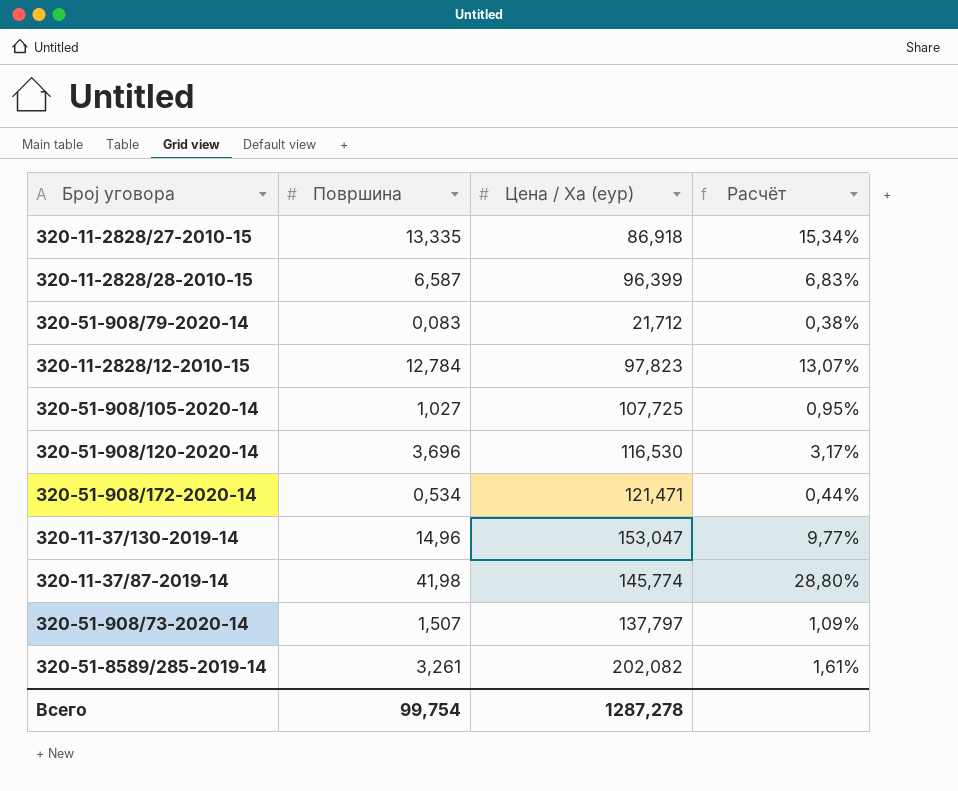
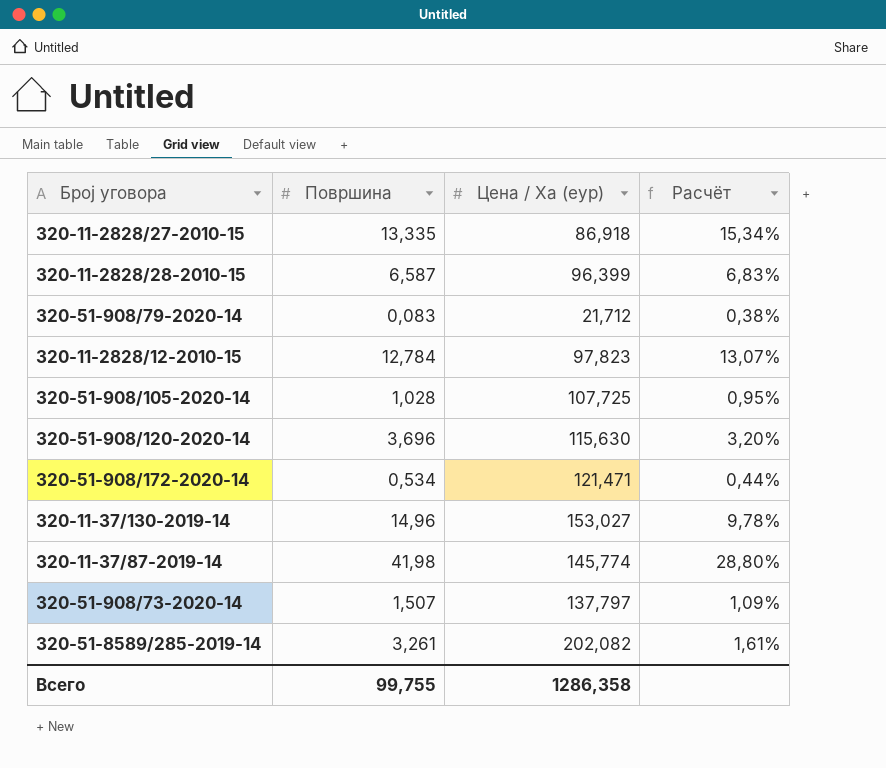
320-51-908/105-2020-14 | Површина: 1,027 -> 1,028
320-51-908/120-2020-14 | Цена / Ха (еур): 116,530 -> 115,630
320-51-908/120-2020-14 | Расчёт: 3,17% -> 3,20%
320-11-37/130-2019-14 | Цена / Ха (еур): 153,047 -> 153,027
320-11-37/130-2019-14 | Расчёт: 9,77% -> 9,78%
Всего | Површина: 99,754 -> 99,755
Всего | Цена / Ха (еур): 1287,278 -> 1286,358

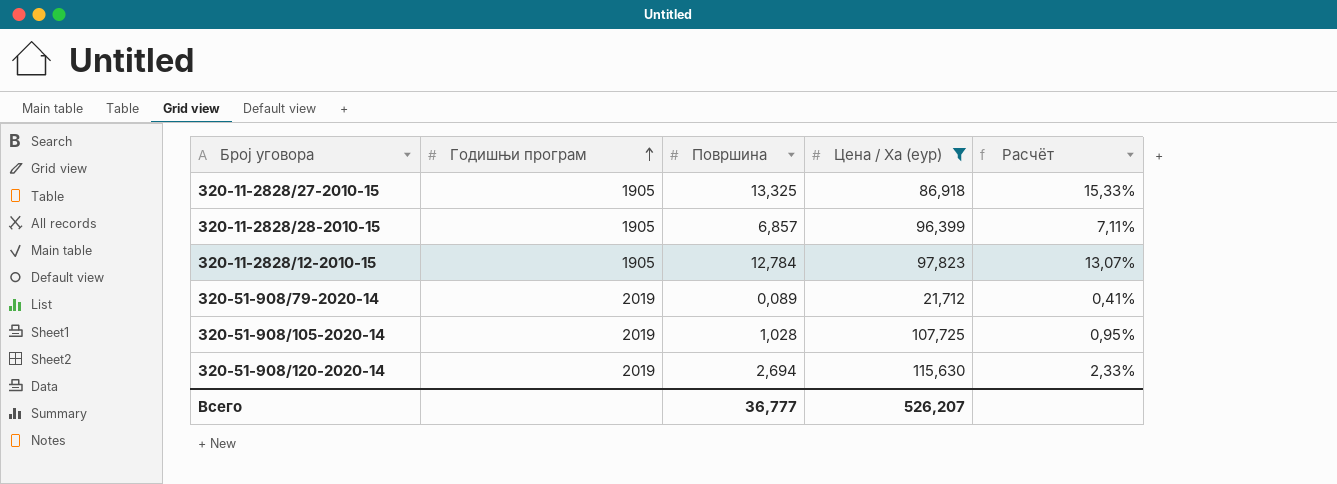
filter: none -> Цена / Ха (еур) <= 115,630
row order: none -> Годишњи програм ascending
column Годишњи програм | position: none -> 2
320-11-2828/27-2010-15 | Површина: 13,335 -> 13,325
320-11-2828/27-2010-15 | Расчёт: 15,34% -> 15,33%
320-11-2828/28-2010-15 | Површина: 6,587 -> 6,857
320-11-2828/28-2010-15 | Расчёт: 6,83% -> 7,11%
320-51-908/79-2020-14 | Површина: 0,083 -> 0,089
320-51-908/79-2020-14 | Расчёт: 0,38% -> 0,41%
320-51-908/120-2020-14 | Површина: 3,696 -> 2,694
320-51-908/120-2020-14 | Расчёт: 3,20% -> 2,33%
Всего | Површина: 99,755 -> 36,777
Всего | Цена / Ха (еур): 1286,358 -> 526,207

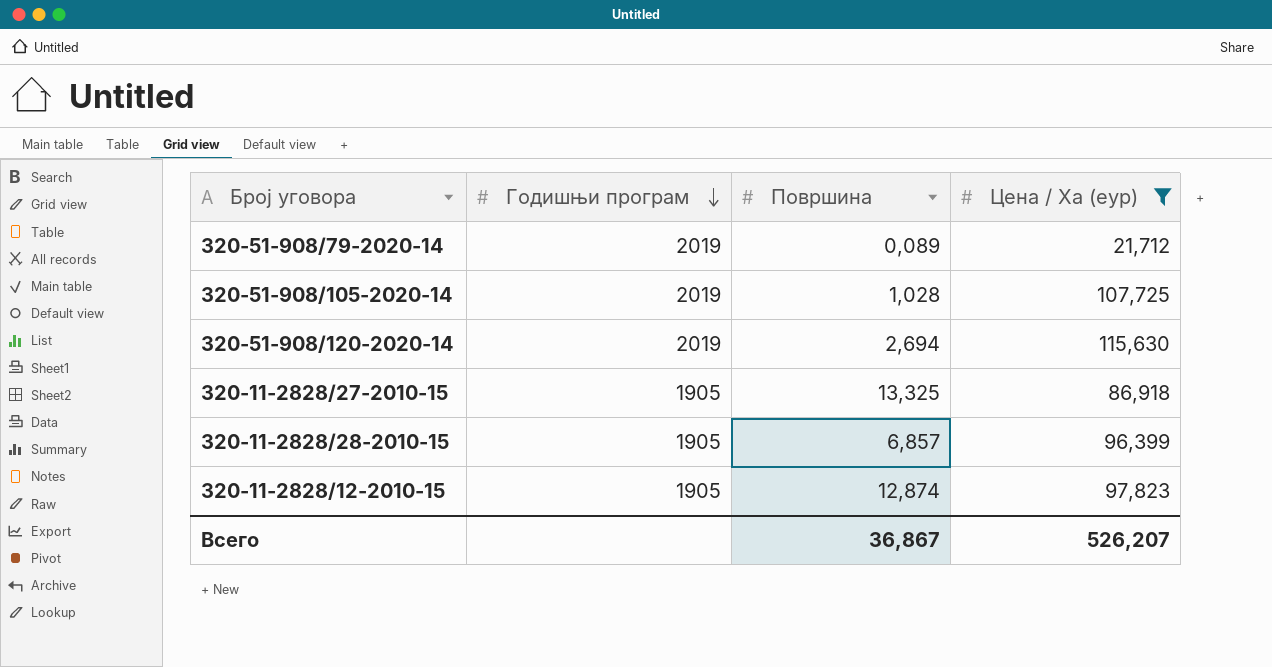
row order: Годишњи програм ascending -> Годишњи програм descending
column Расчёт | formula: [Површина] / [Цена / Ха (еур)] -> none
320-11-2828/12-2010-15 | Површина: 12,784 -> 12,874
Всего | Површина: 36,777 -> 36,867

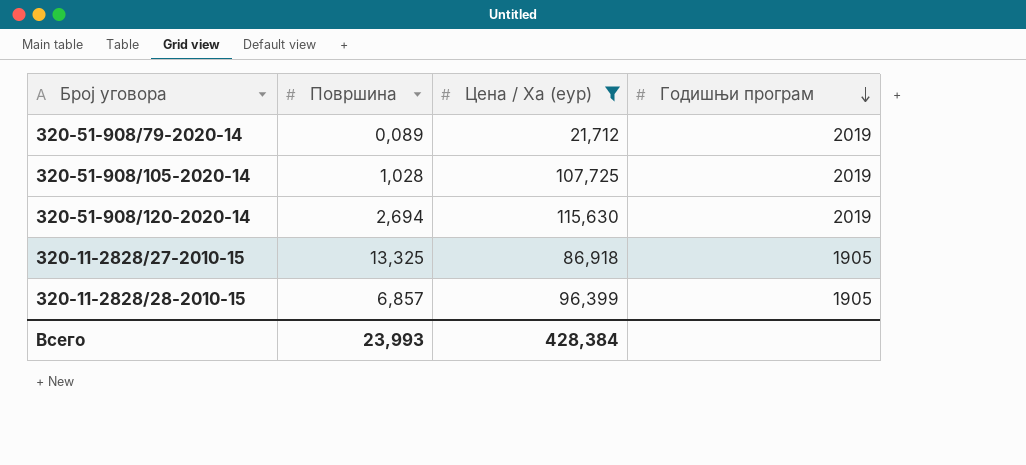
column Годишњи програм | position: 2 -> 4
row 320-11-2828/12-2010-15: 1905 | 12,874 | 97,823 -> none
Всего | Површина: 36,867 -> 23,993
Всего | Цена / Ха (еур): 526,207 -> 428,384

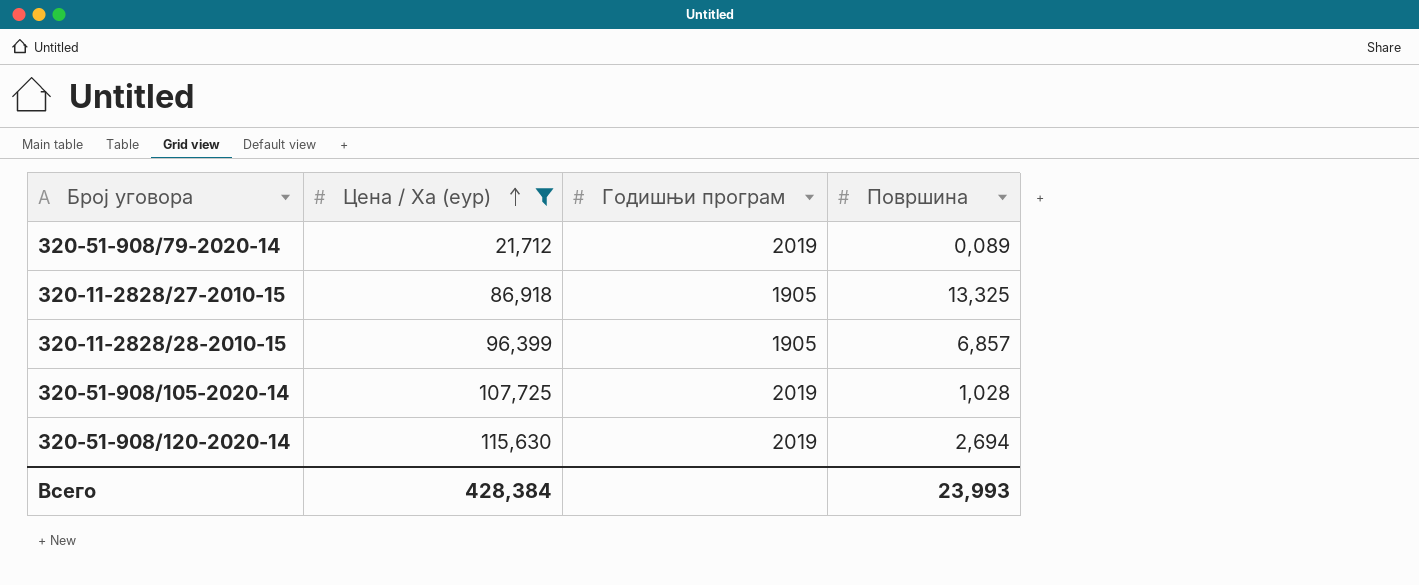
row order: Годишњи програм descending -> Цена / Ха (еур) ascending
column Површина | position: 2 -> 4

